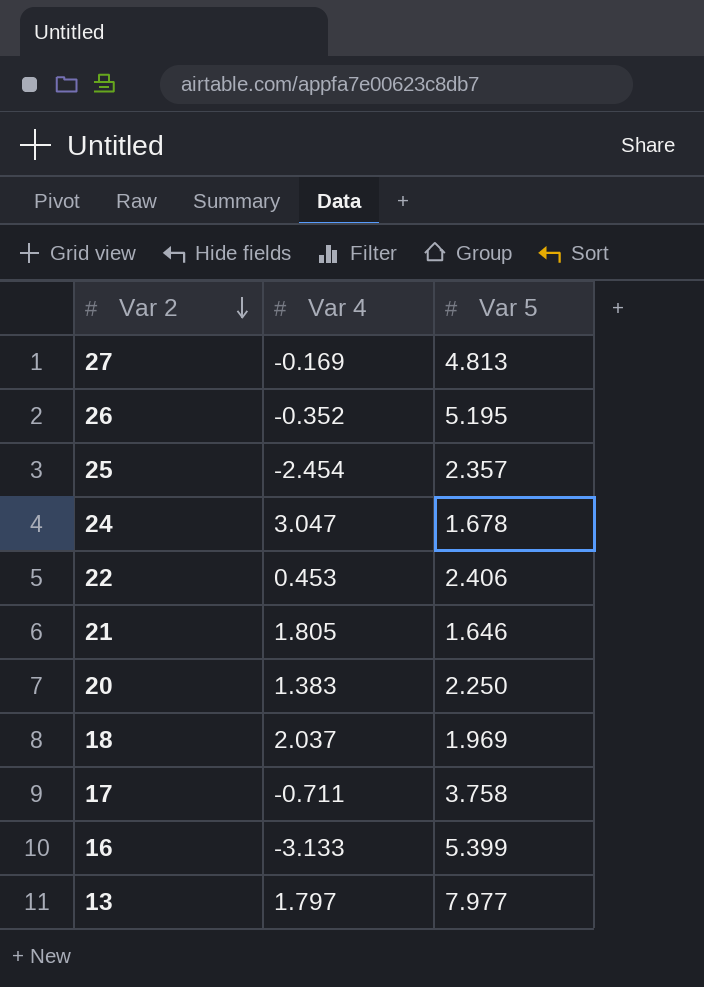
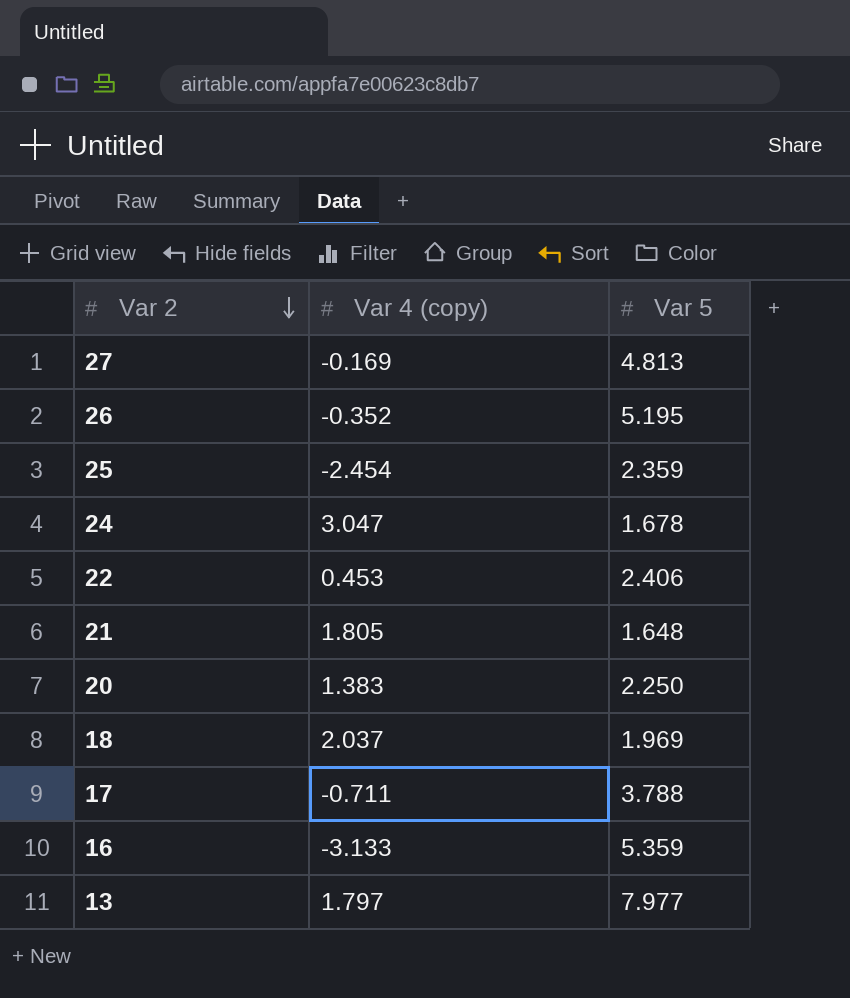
column name: Var 4 -> Var 4 (copy)
25 | Var 5: 2.357 -> 2.359
21 | Var 5: 1.646 -> 1.648
17 | Var 5: 3.758 -> 3.788
16 | Var 5: 5.399 -> 5.359

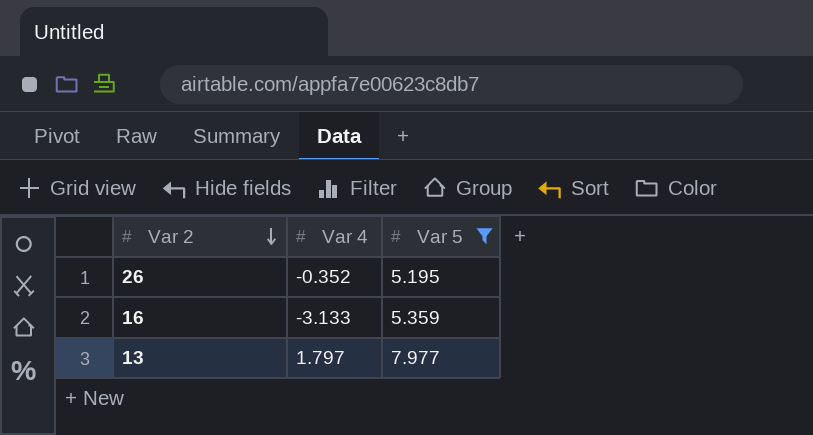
filter: none -> Var 5 >= 5.195
column name: Var 4 (copy) -> Var 4

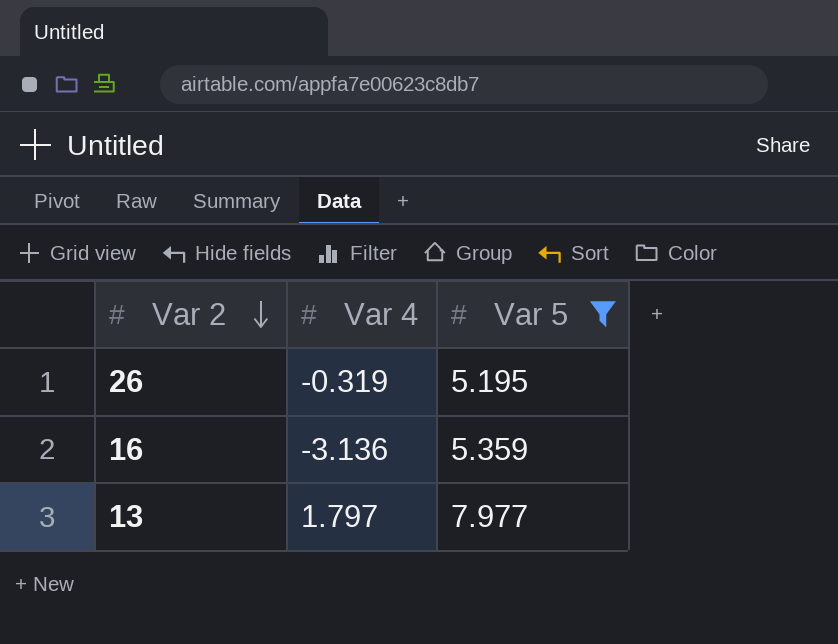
26 | Var 4: -0.352 -> -0.319
16 | Var 4: -3.133 -> -3.136

